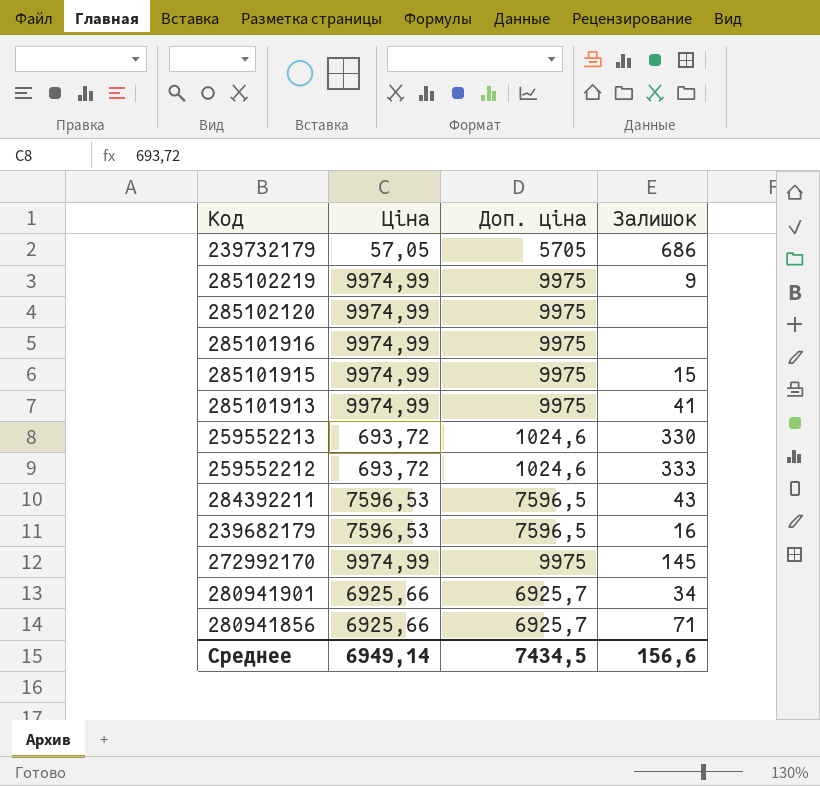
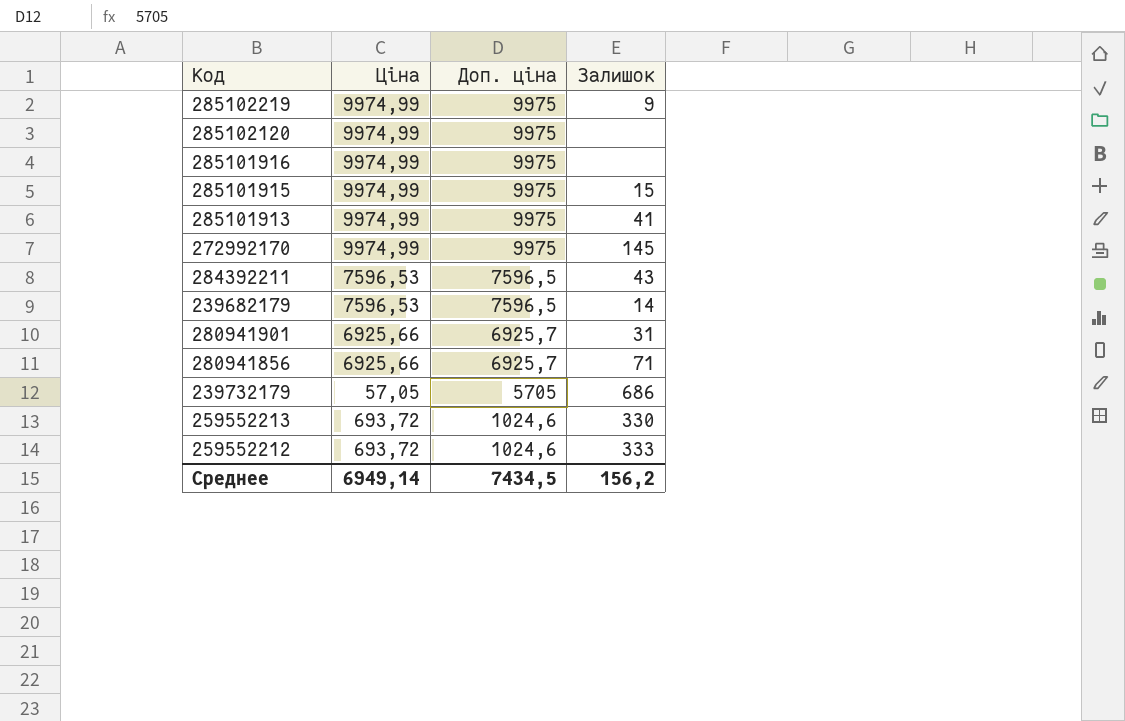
row order: none -> Доп. ціна descending
239682179 | Залишок: 16 -> 14
280941901 | Залишок: 34 -> 31
Среднее | Залишок: 156,6 -> 156,2

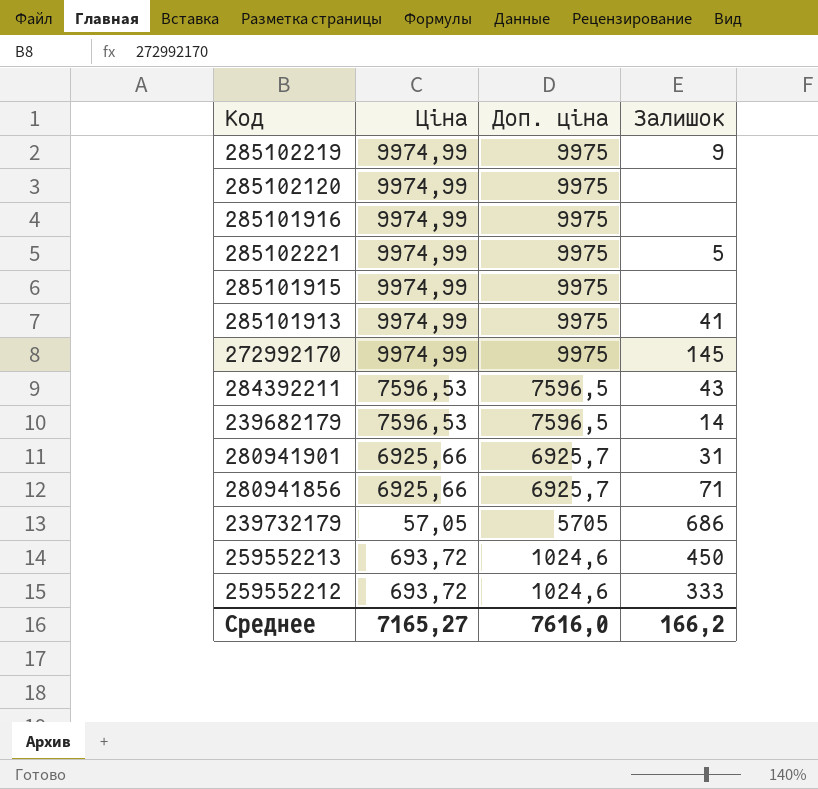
row 285102221: none -> 9974,99 | 9975 | 5
285101915 | Залишок: 15 -> none
259552213 | Залишок: 330 -> 450
Среднее | Ціна: 6949,14 -> 7165,27
Среднее | Доп. ціна: 7434,5 -> 7616,0
Среднее | Залишок: 156,2 -> 166,2

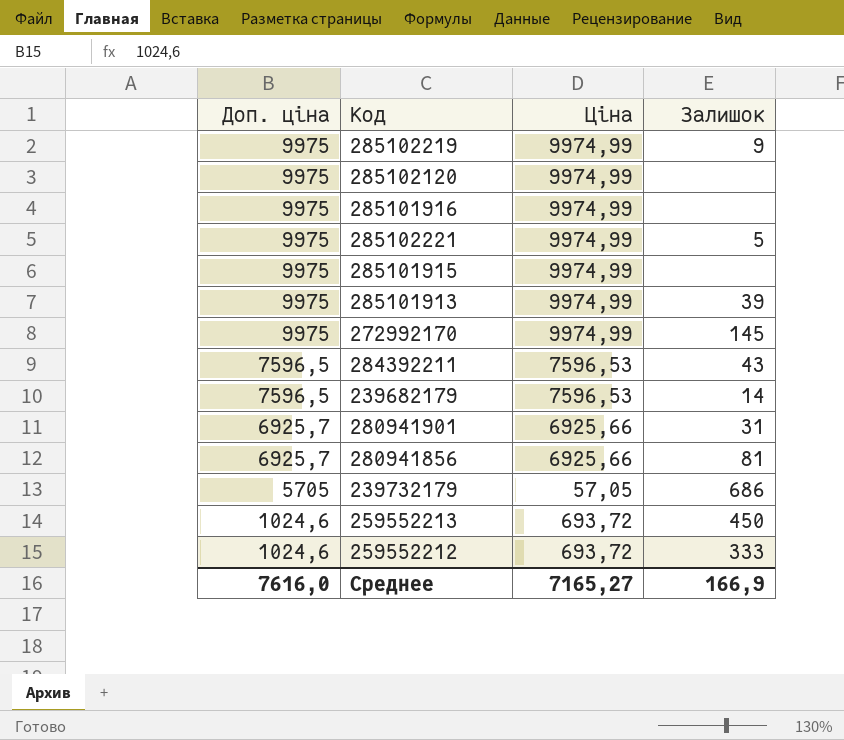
column Доп. ціна | position: 3 -> 1
285101913 | Залишок: 41 -> 39
280941856 | Залишок: 71 -> 81
Среднее | Залишок: 166,2 -> 166,9

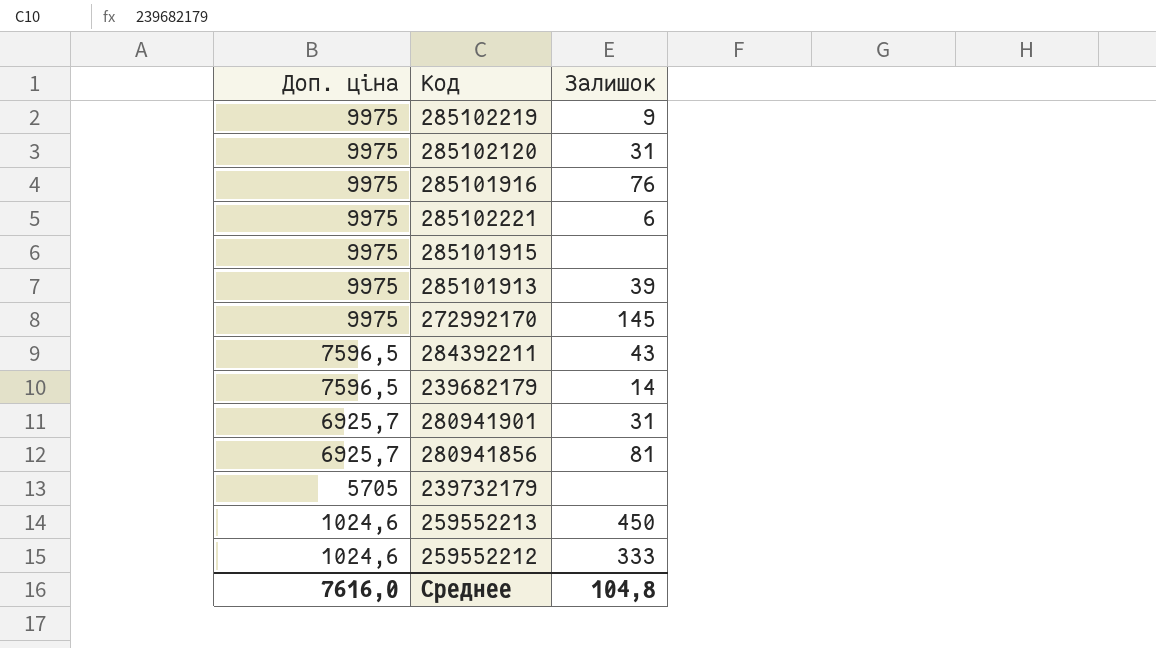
column Ціна | position: 3 -> none
285102120 | Залишок: none -> 31
285101916 | Залишок: none -> 76
285102221 | Залишок: 5 -> 6
239732179 | Залишок: 686 -> none
Среднее | Залишок: 166,9 -> 104,8

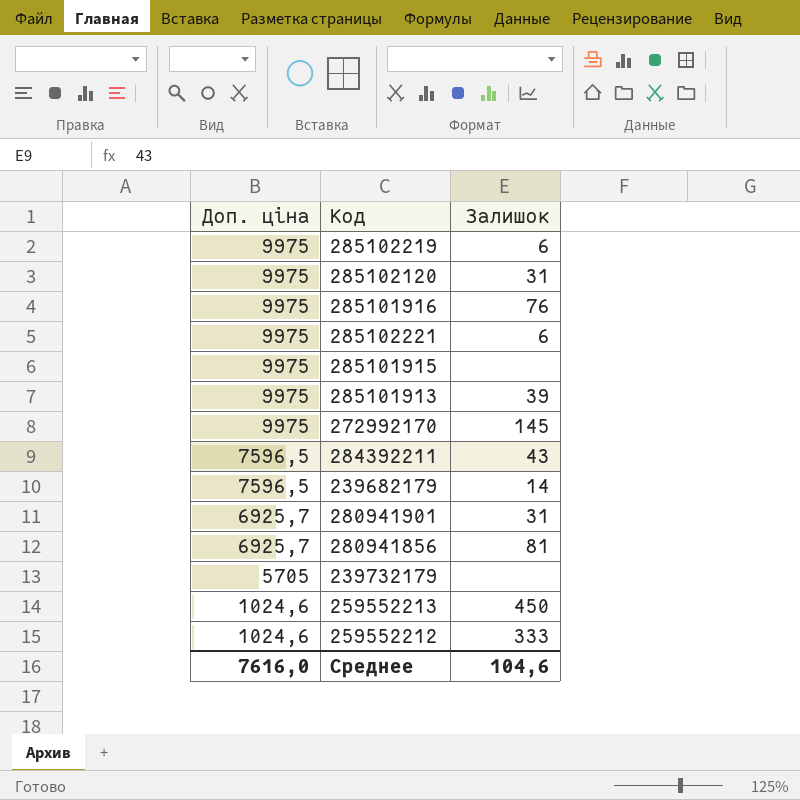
285102219 | Залишок: 9 -> 6
Среднее | Залишок: 104,8 -> 104,6

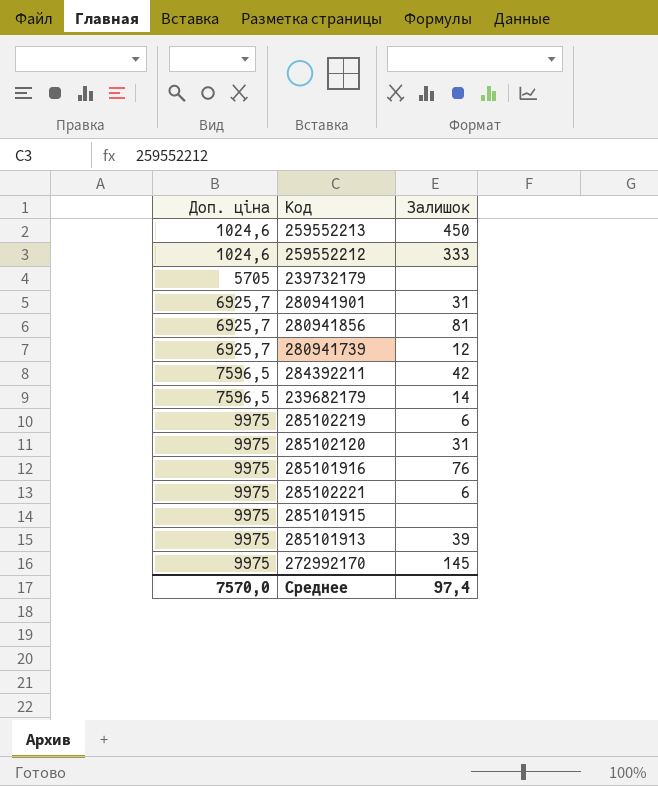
row order: Доп. ціна descending -> Доп. ціна ascending
row 280941739: none -> 6925,7 | 12
284392211 | Залишок: 43 -> 42
Среднее | Доп. ціна: 7616,0 -> 7570,0
Среднее | Залишок: 104,6 -> 97,4

